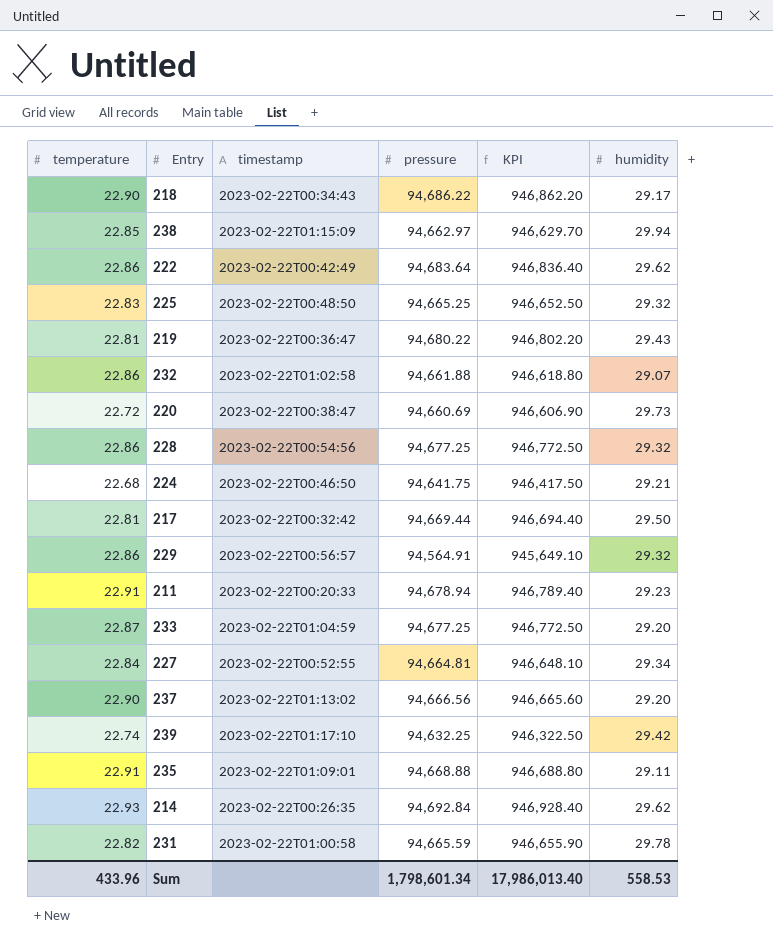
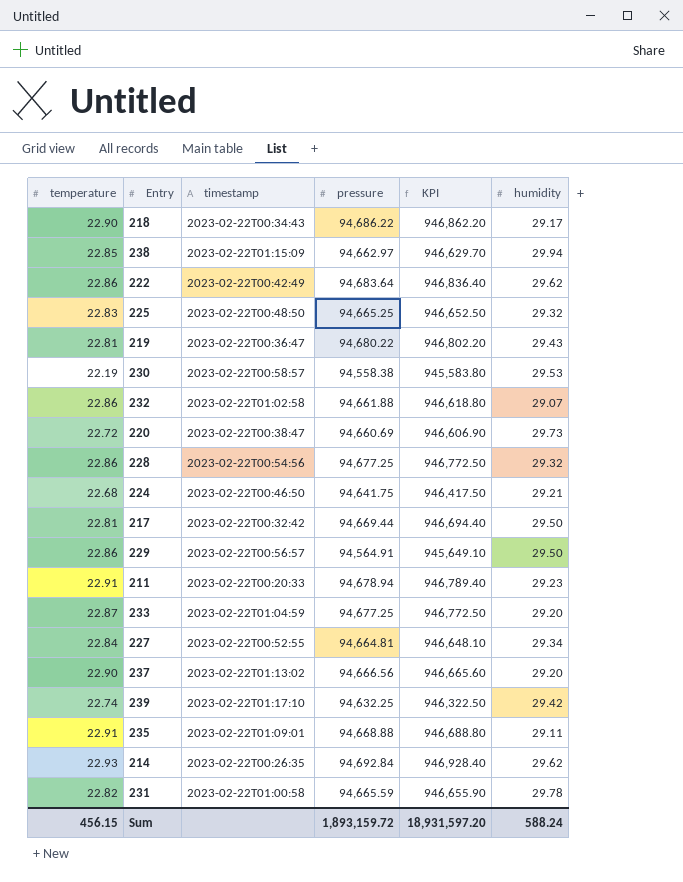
row 230: none -> 22.19 | 2023-02-22T00:58:57 | 94,558.38 | 945,583.80 | 29.53
229 | humidity: 29.32 -> 29.50
Sum | temperature: 433.96 -> 456.15
Sum | pressure: 1,798,601.34 -> 1,893,159.72
Sum | KPI: 17,986,013.40 -> 18,931,597.20
Sum | humidity: 558.53 -> 588.24

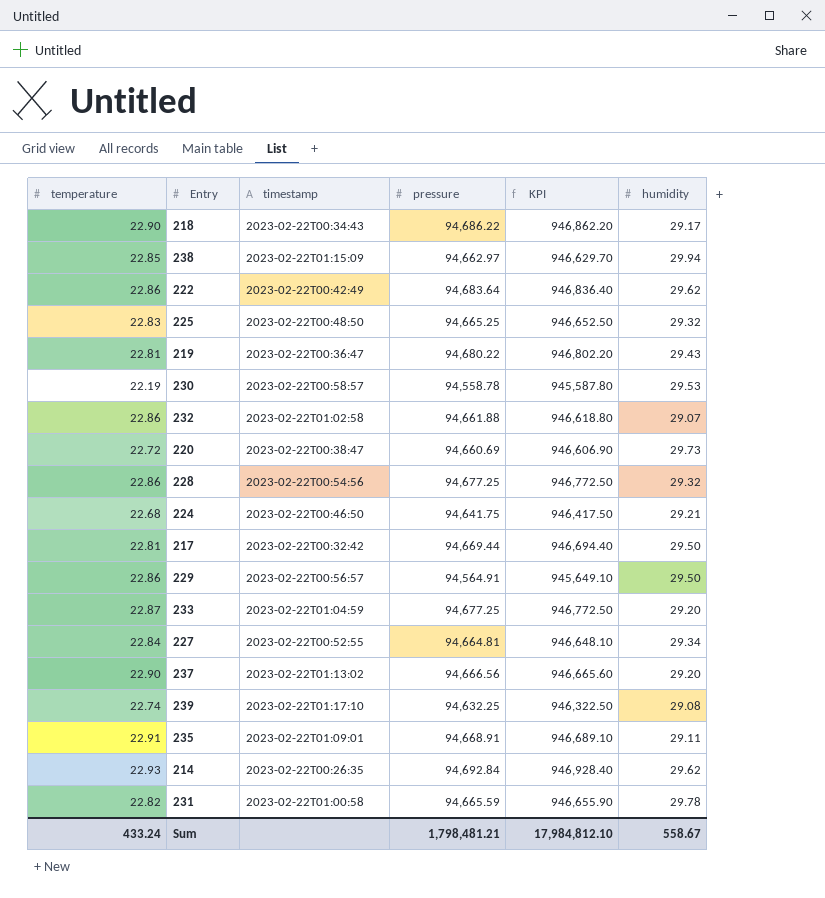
row 211: 22.91 | 2023-02-22T00:20:33 | 94,678.94 | 946,789.40 | 29.23 -> none
230 | pressure: 94,558.38 -> 94,558.78
230 | KPI: 945,583.80 -> 945,587.80
239 | humidity: 29.42 -> 29.08
235 | pressure: 94,668.88 -> 94,668.91
235 | KPI: 946,688.80 -> 946,689.10
Sum | temperature: 456.15 -> 433.24
Sum | pressure: 1,893,159.72 -> 1,798,481.21
Sum | KPI: 18,931,597.20 -> 17,984,812.10
Sum | humidity: 588.24 -> 558.67

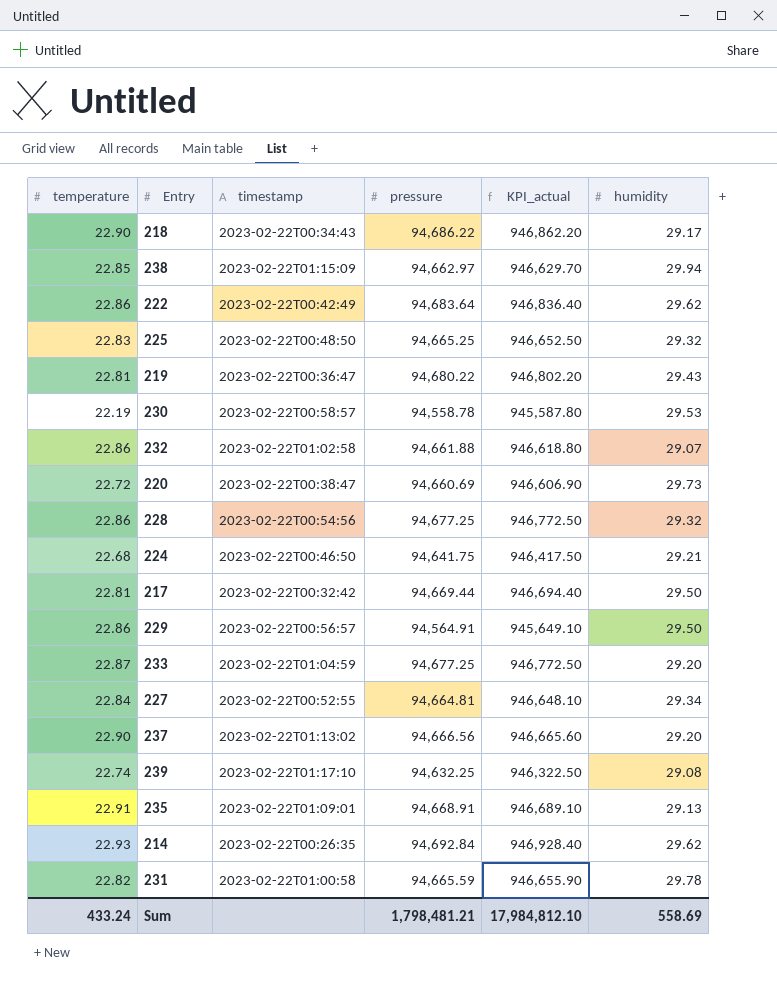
column name: KPI -> KPI_actual
235 | humidity: 29.11 -> 29.13
Sum | humidity: 558.67 -> 558.69

